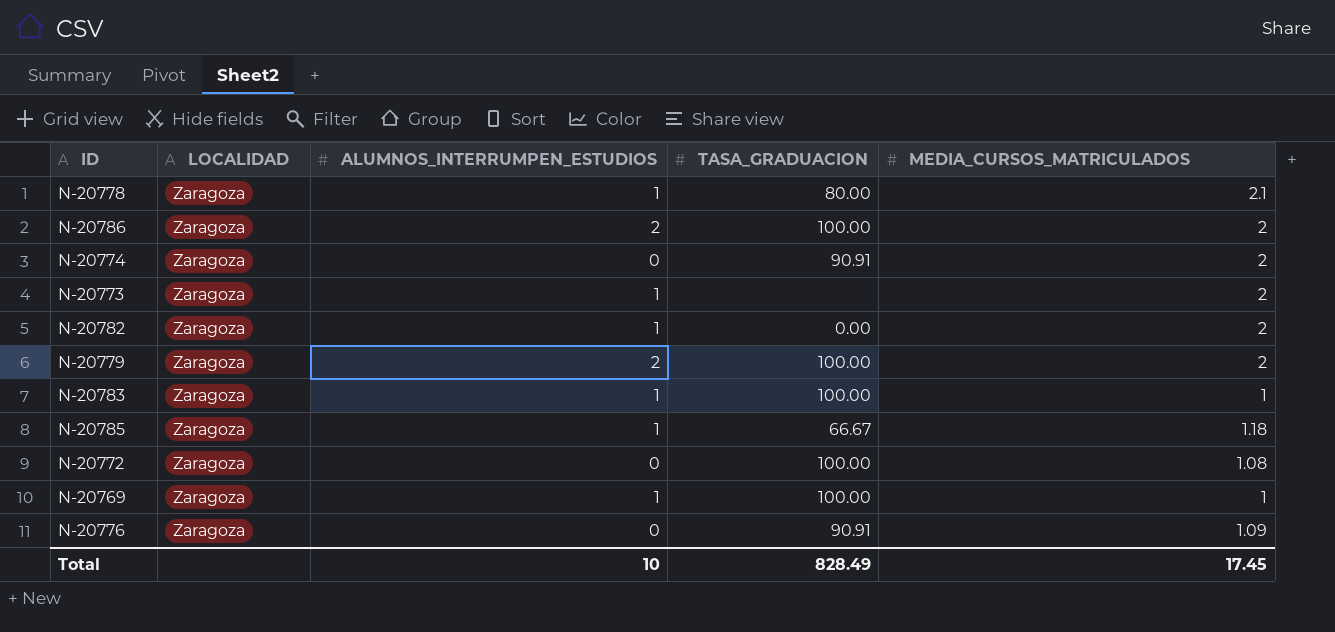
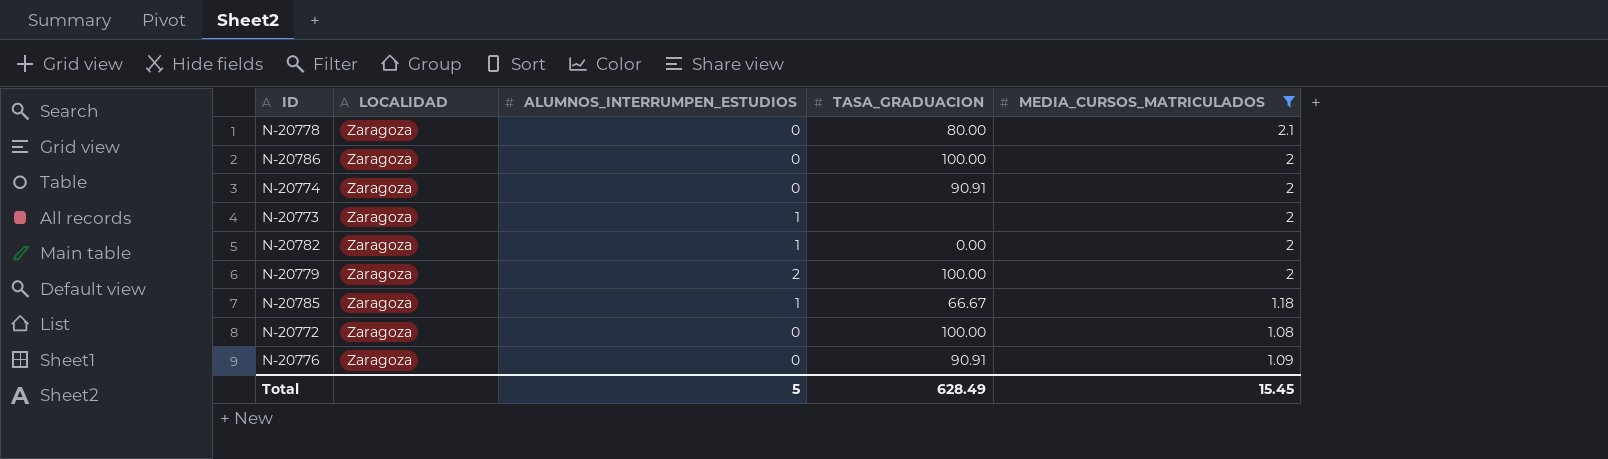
filter: none -> MEDIA_CURSOS_MATRICULADOS != 1
N-20778 | ALUMNOS_INTERRUMPEN_ESTUDIOS: 1 -> 0
N-20786 | ALUMNOS_INTERRUMPEN_ESTUDIOS: 2 -> 0
Total | ALUMNOS_INTERRUMPEN_ESTUDIOS: 10 -> 5
Total | TASA_GRADUACION: 828.49 -> 628.49
Total | MEDIA_CURSOS_MATRICULADOS: 17.45 -> 15.45

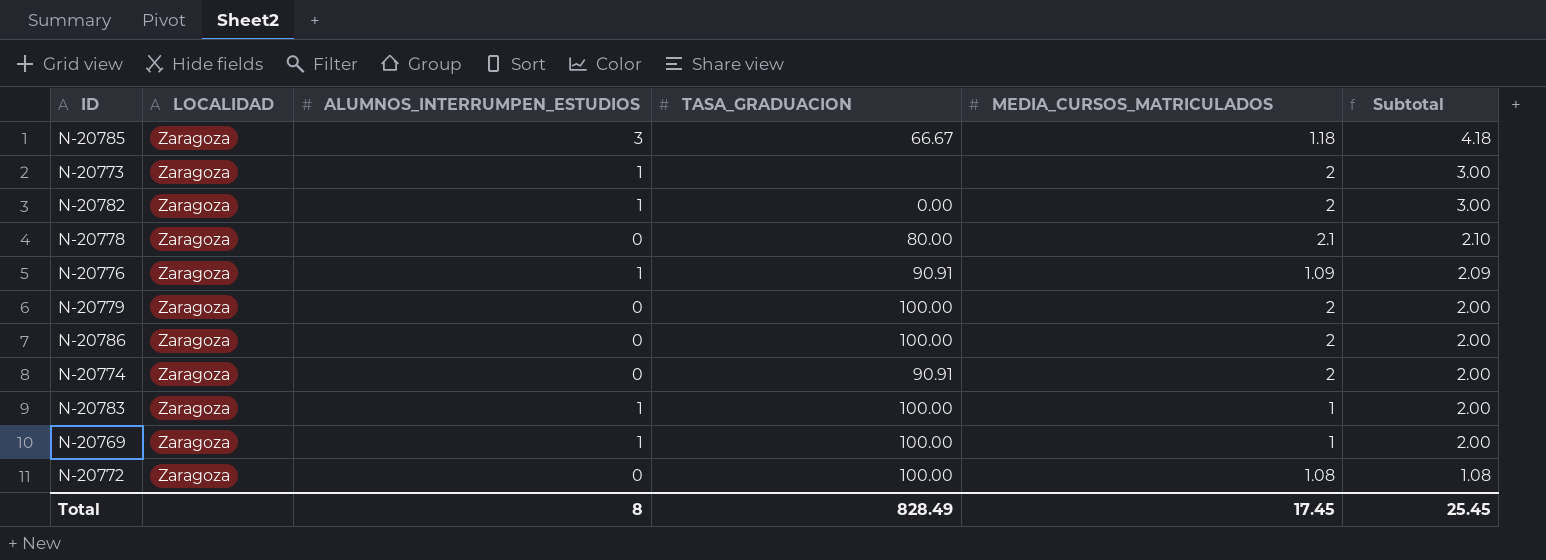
filter: MEDIA_CURSOS_MATRICULADOS != 1 -> none
row order: none -> Subtotal descending
column Subtotal | formula: none -> [ALUMNOS_INTERRUMPEN_ESTUDIOS] + [MEDIA_CURSOS_MATRICULADOS]
N-20785 | ALUMNOS_INTERRUMPEN_ESTUDIOS: 1 -> 3
N-20776 | ALUMNOS_INTERRUMPEN_ESTUDIOS: 0 -> 1
N-20779 | ALUMNOS_INTERRUMPEN_ESTUDIOS: 2 -> 0
Total | ALUMNOS_INTERRUMPEN_ESTUDIOS: 5 -> 8
Total | TASA_GRADUACION: 628.49 -> 828.49
Total | MEDIA_CURSOS_MATRICULADOS: 15.45 -> 17.45

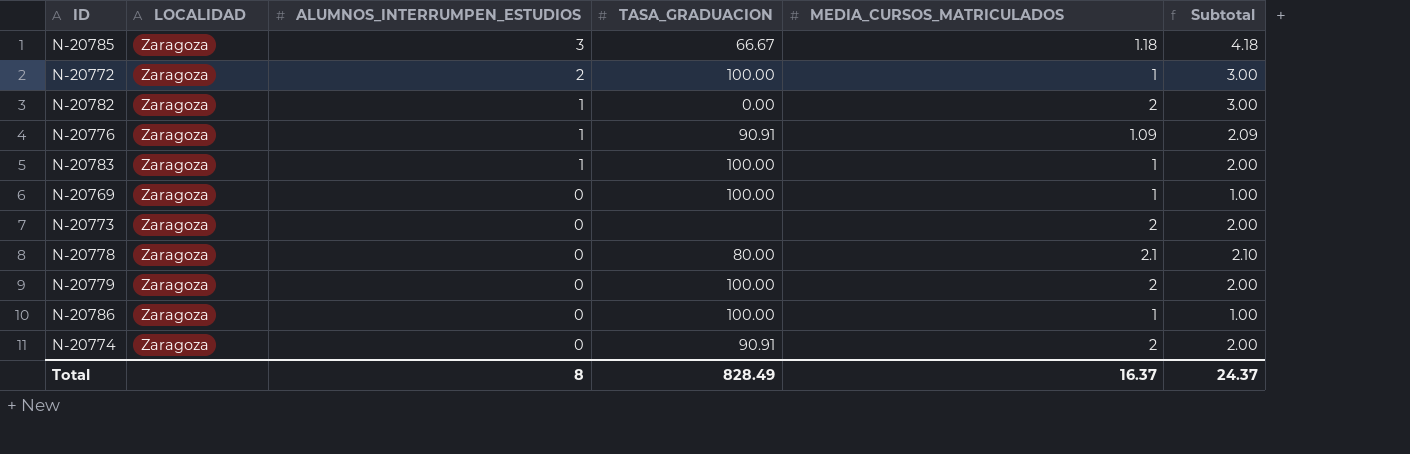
row order: Subtotal descending -> ALUMNOS_INTERRUMPEN_ESTUDIOS descending
N-20772 | ALUMNOS_INTERRUMPEN_ESTUDIOS: 0 -> 2
N-20772 | MEDIA_CURSOS_MATRICULADOS: 1.08 -> 1
N-20772 | Subtotal: 1.08 -> 3.00
N-20769 | ALUMNOS_INTERRUMPEN_ESTUDIOS: 1 -> 0
N-20769 | Subtotal: 2.00 -> 1.00
N-20773 | ALUMNOS_INTERRUMPEN_ESTUDIOS: 1 -> 0
N-20773 | Subtotal: 3.00 -> 2.00
N-20786 | MEDIA_CURSOS_MATRICULADOS: 2 -> 1
N-20786 | Subtotal: 2.00 -> 1.00
Total | MEDIA_CURSOS_MATRICULADOS: 17.45 -> 16.37
Total | Subtotal: 25.45 -> 24.37

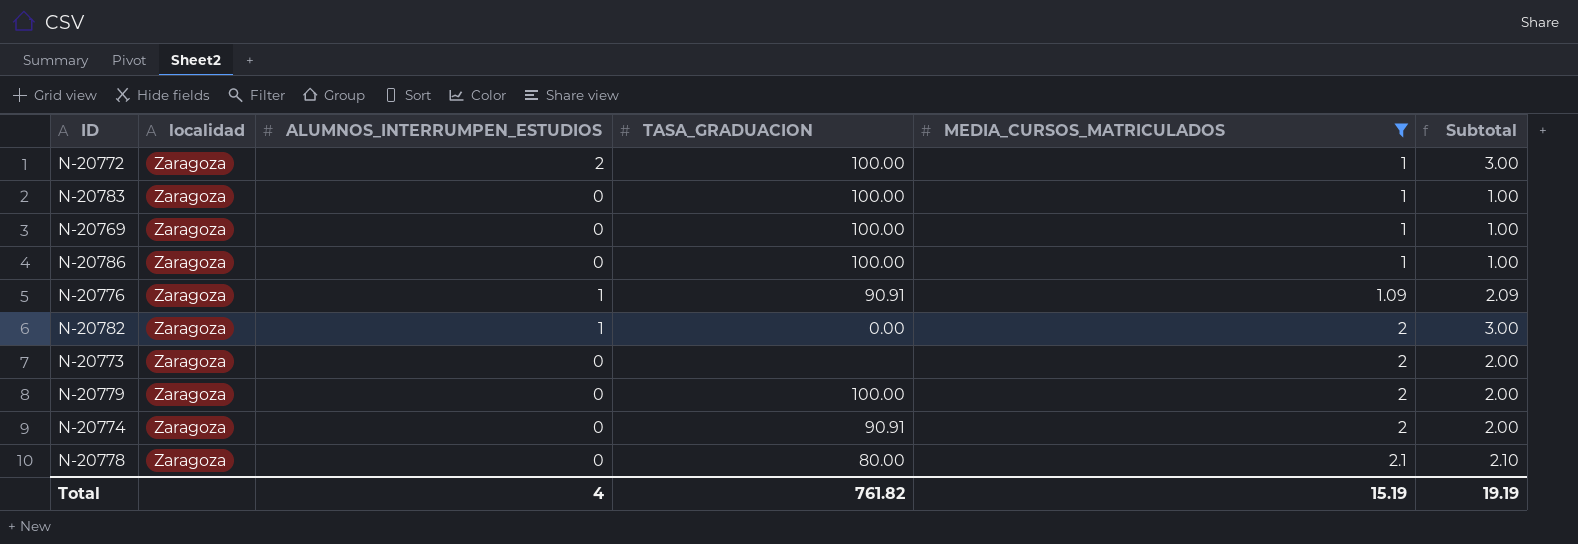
filter: none -> MEDIA_CURSOS_MATRICULADOS != 1.18
row order: ALUMNOS_INTERRUMPEN_ESTUDIOS descending -> MEDIA_CURSOS_MATRICULADOS ascending
column name: LOCALIDAD -> localidad
N-20783 | ALUMNOS_INTERRUMPEN_ESTUDIOS: 1 -> 0
N-20783 | Subtotal: 2.00 -> 1.00
Total | ALUMNOS_INTERRUMPEN_ESTUDIOS: 8 -> 4
Total | TASA_GRADUACION: 828.49 -> 761.82
Total | MEDIA_CURSOS_MATRICULADOS: 16.37 -> 15.19
Total | Subtotal: 24.37 -> 19.19

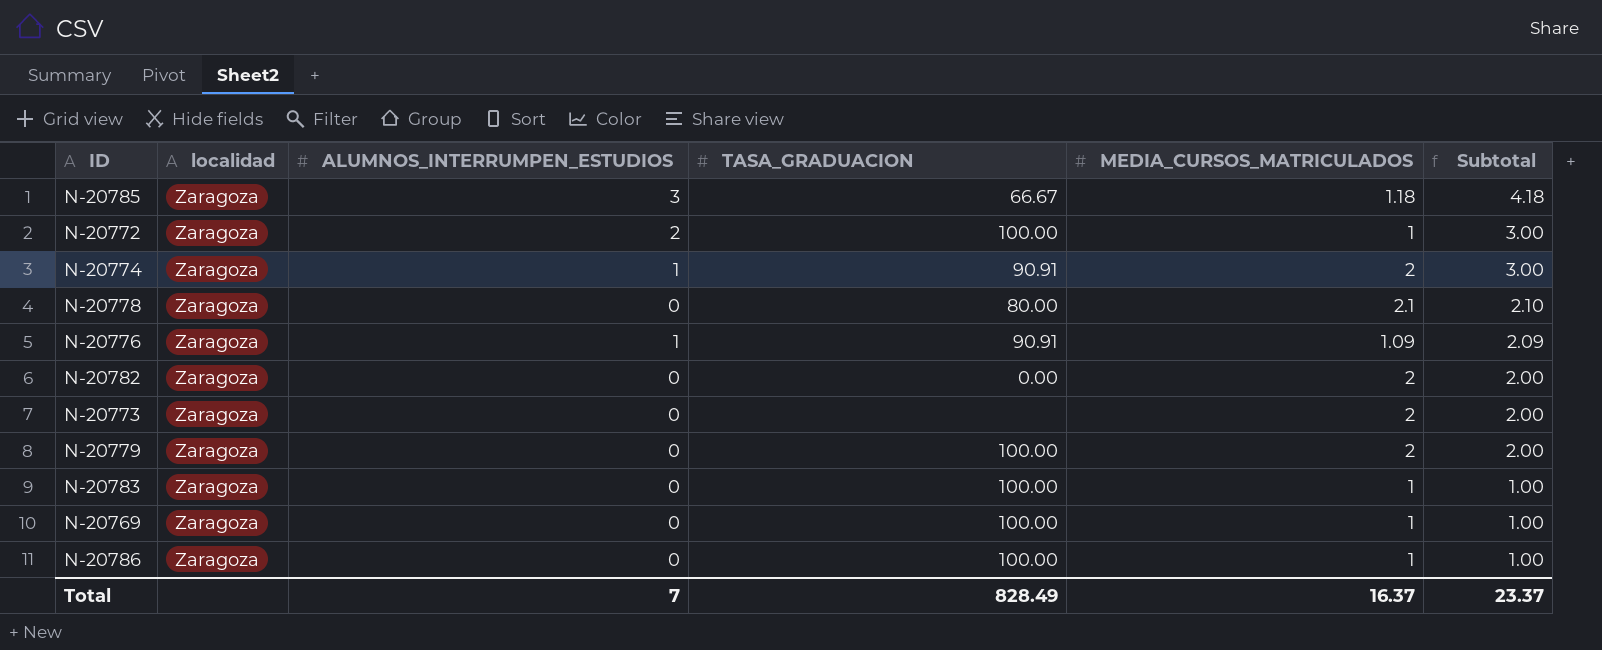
filter: MEDIA_CURSOS_MATRICULADOS != 1.18 -> none
row order: MEDIA_CURSOS_MATRICULADOS ascending -> Subtotal descending
N-20774 | ALUMNOS_INTERRUMPEN_ESTUDIOS: 0 -> 1
N-20774 | Subtotal: 2.00 -> 3.00
N-20782 | ALUMNOS_INTERRUMPEN_ESTUDIOS: 1 -> 0
N-20782 | Subtotal: 3.00 -> 2.00
Total | ALUMNOS_INTERRUMPEN_ESTUDIOS: 4 -> 7
Total | TASA_GRADUACION: 761.82 -> 828.49
Total | MEDIA_CURSOS_MATRICULADOS: 15.19 -> 16.37
Total | Subtotal: 19.19 -> 23.37

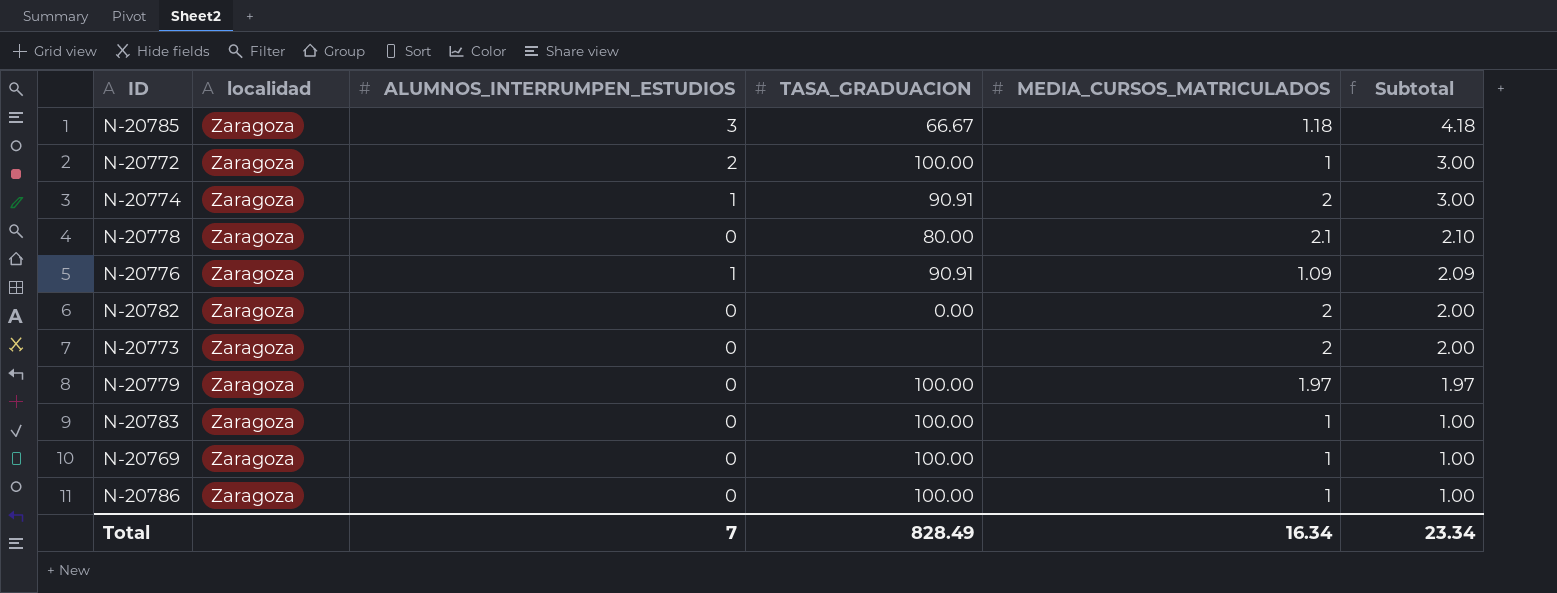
N-20779 | MEDIA_CURSOS_MATRICULADOS: 2 -> 1.97
N-20779 | Subtotal: 2.00 -> 1.97
Total | MEDIA_CURSOS_MATRICULADOS: 16.37 -> 16.34
Total | Subtotal: 23.37 -> 23.34

